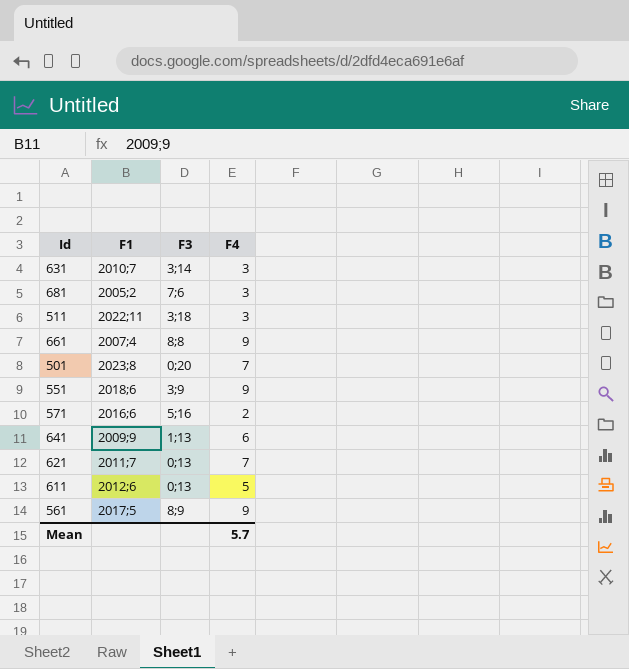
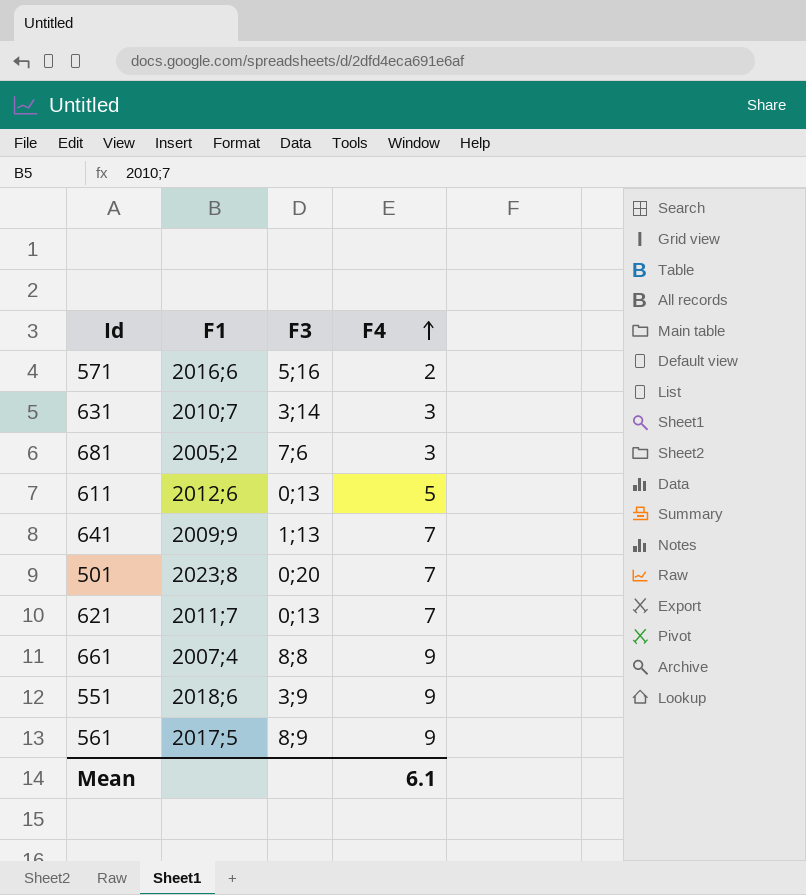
row order: none -> F4 ascending
row 511: 2022;11 | 3;18 | 3 -> none
641 | F4: 6 -> 7
Mean | F4: 5.7 -> 6.1

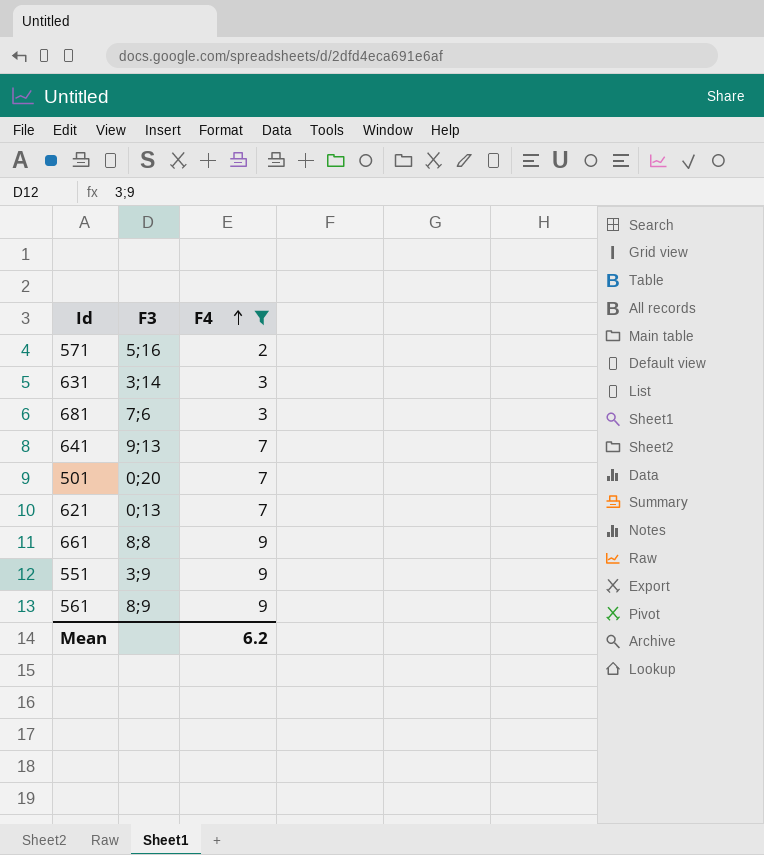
filter: none -> F4 != 5
column F1 | position: 2 -> none
641 | F3: 1;13 -> 9;13
Mean | F4: 6.1 -> 6.2

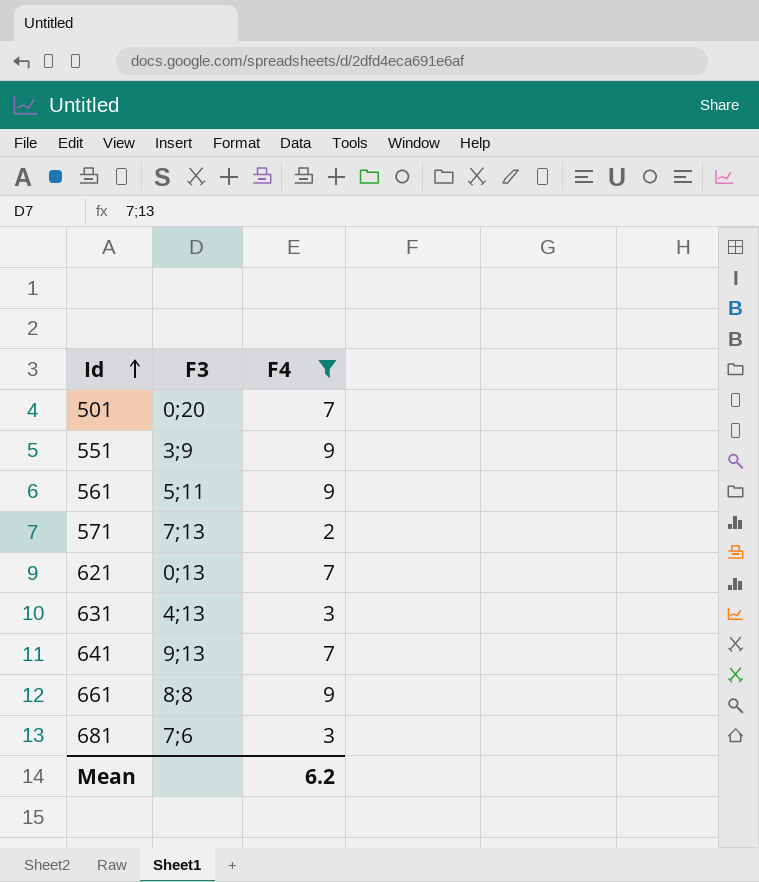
row order: F4 ascending -> Id ascending
561 | F3: 8;9 -> 5;11
571 | F3: 5;16 -> 7;13
631 | F3: 3;14 -> 4;13

